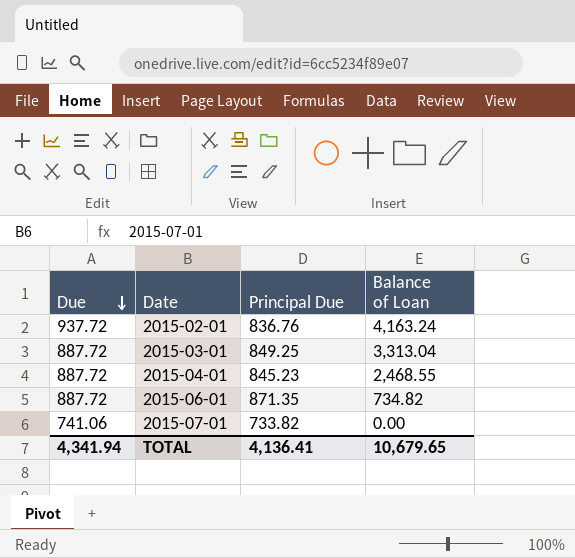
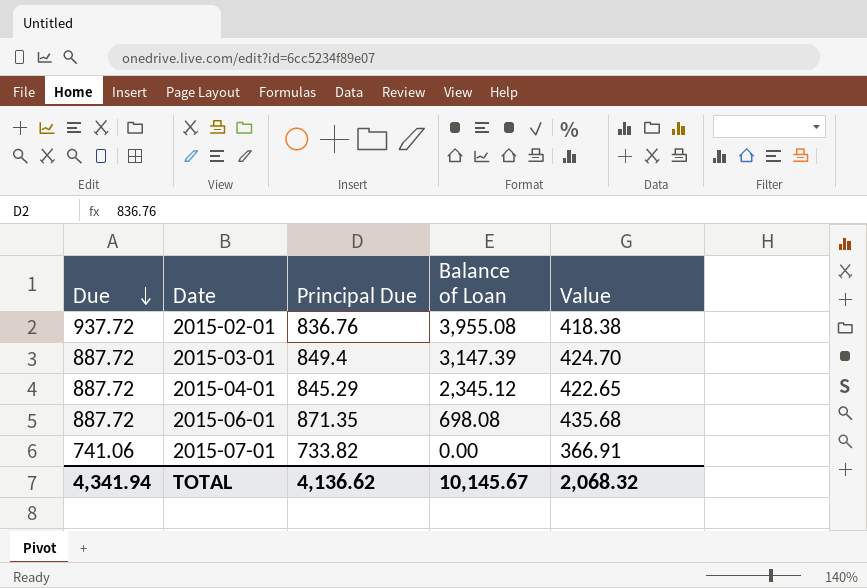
column Value | formula: none -> [Principal Due] * 0.5
2015-02-01 | Balance of Loan: 4,163.24 -> 3,955.08
2015-03-01 | Principal Due: 849.25 -> 849.4
2015-03-01 | Balance of Loan: 3,313.04 -> 3,147.39
2015-04-01 | Principal Due: 845.23 -> 845.29
2015-04-01 | Balance of Loan: 2,468.55 -> 2,345.12
2015-06-01 | Balance of Loan: 734.82 -> 698.08
TOTAL | Principal Due: 4,136.41 -> 4,136.62
TOTAL | Balance of Loan: 10,679.65 -> 10,145.67

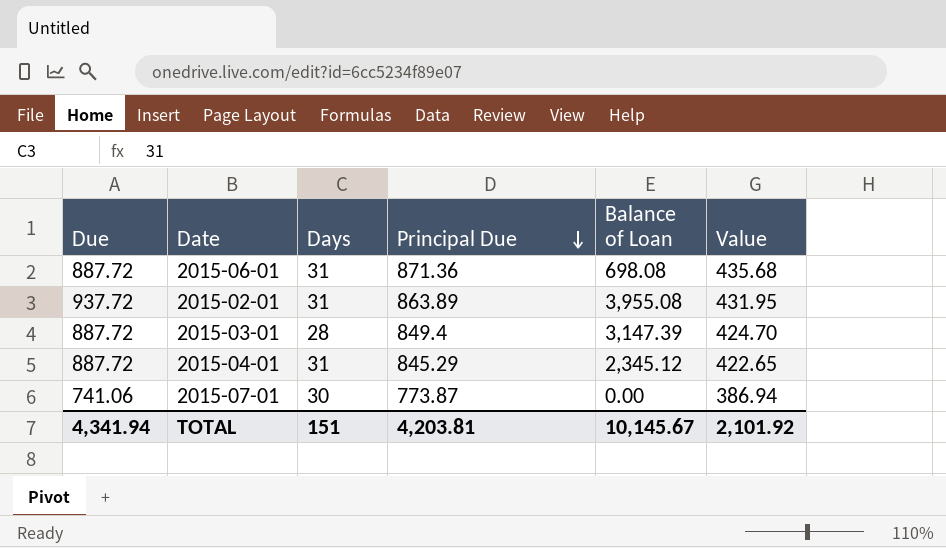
row order: Due descending -> Principal Due descending
column Days | position: none -> 3
2015-06-01 | Principal Due: 871.35 -> 871.36
2015-02-01 | Principal Due: 836.76 -> 863.89
2015-02-01 | Value: 418.38 -> 431.95
2015-07-01 | Principal Due: 733.82 -> 773.87
2015-07-01 | Value: 366.91 -> 386.94
TOTAL | Principal Due: 4,136.62 -> 4,203.81
TOTAL | Value: 2,068.32 -> 2,101.92

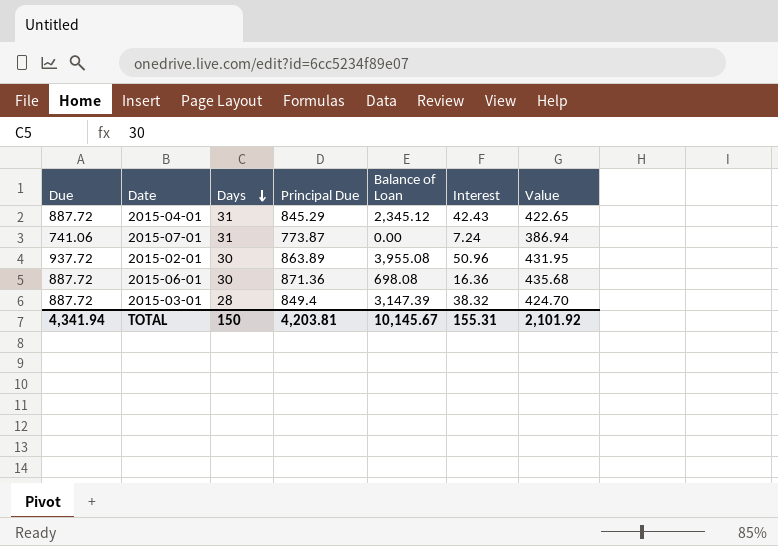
row order: Principal Due descending -> Days descending
column Interest | position: none -> 6
2015-07-01 | Days: 30 -> 31
2015-02-01 | Days: 31 -> 30
2015-06-01 | Days: 31 -> 30
TOTAL | Days: 151 -> 150

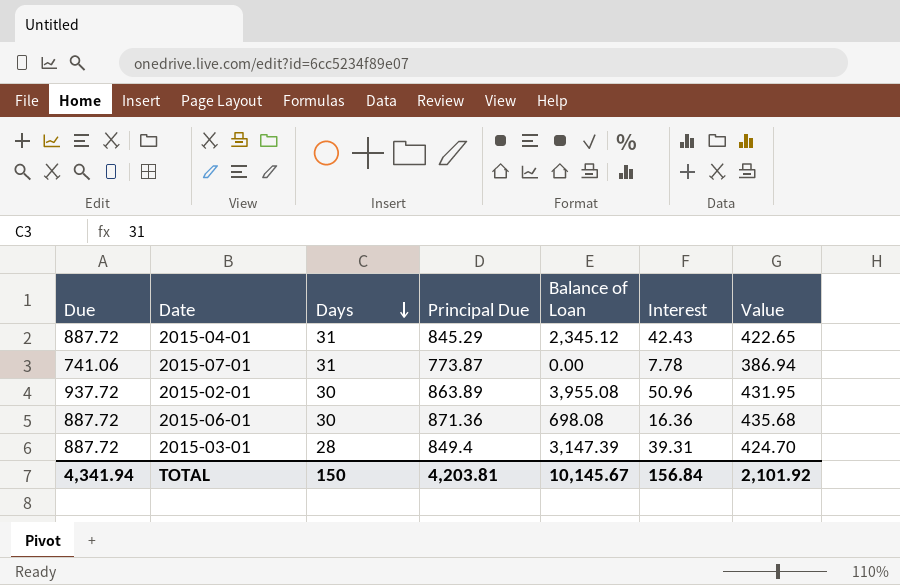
2015-07-01 | Interest: 7.24 -> 7.78
2015-03-01 | Interest: 38.32 -> 39.31
TOTAL | Interest: 155.31 -> 156.84

